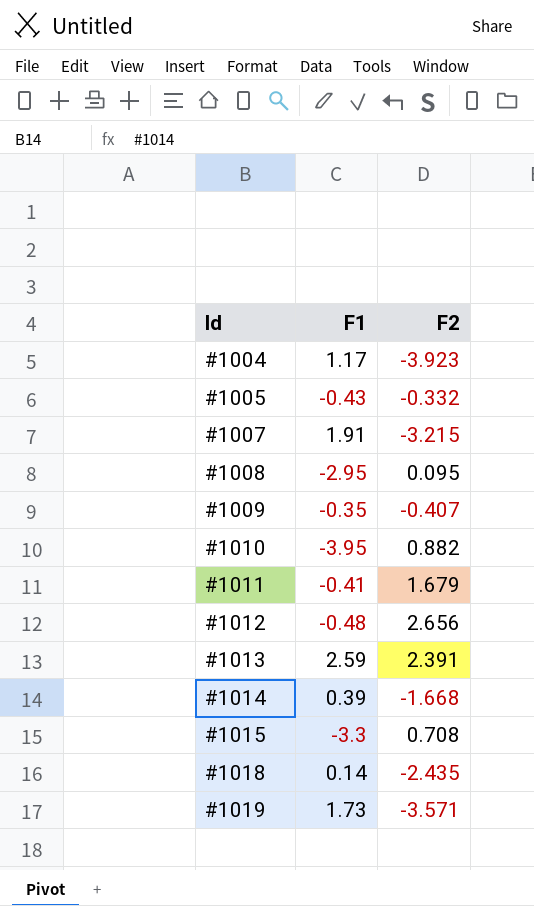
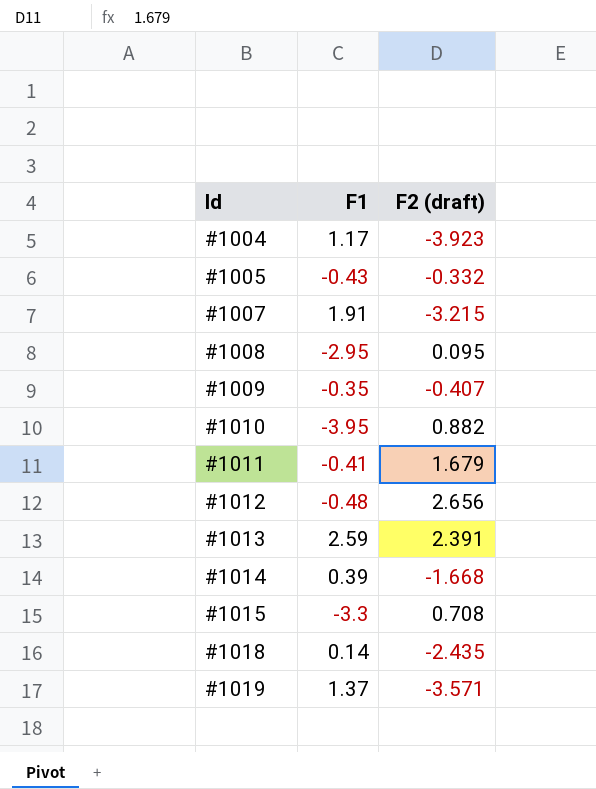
column name: F2 -> F2 (draft)
#1019 | F1: 1.73 -> 1.37

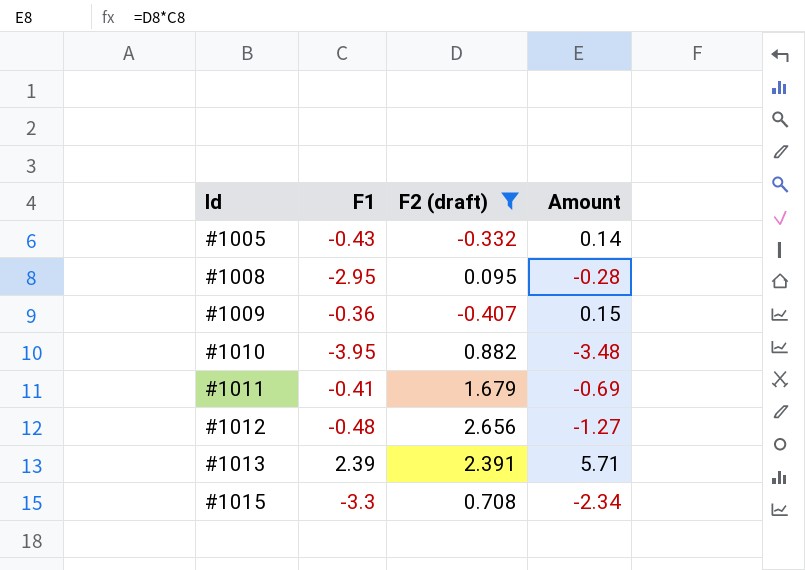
filter: none -> F2 (draft) >= -0.407
column Amount | formula: none -> [F1] * [F2 (draft)]
#1009 | F1: -0.35 -> -0.36
#1013 | F1: 2.59 -> 2.39

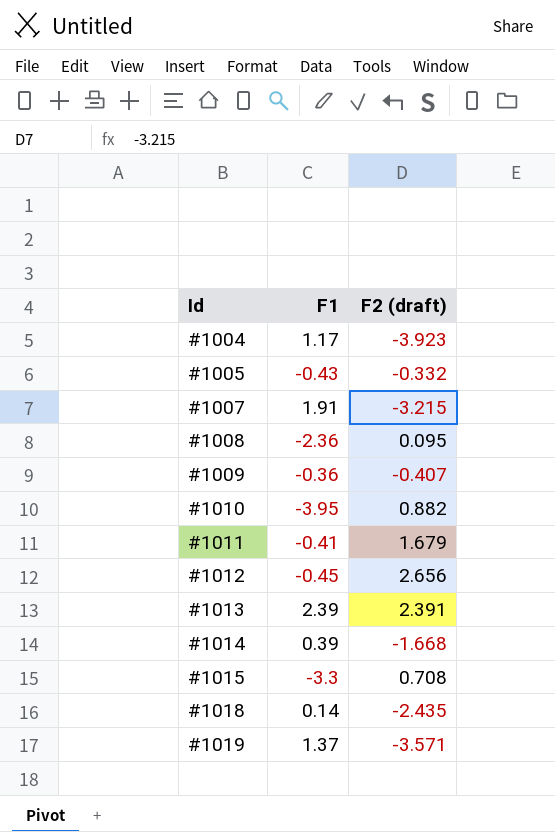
filter: F2 (draft) >= -0.407 -> none
column Amount | formula: [F1] * [F2 (draft)] -> none
#1008 | F1: -2.95 -> -2.36
#1012 | F1: -0.48 -> -0.45

